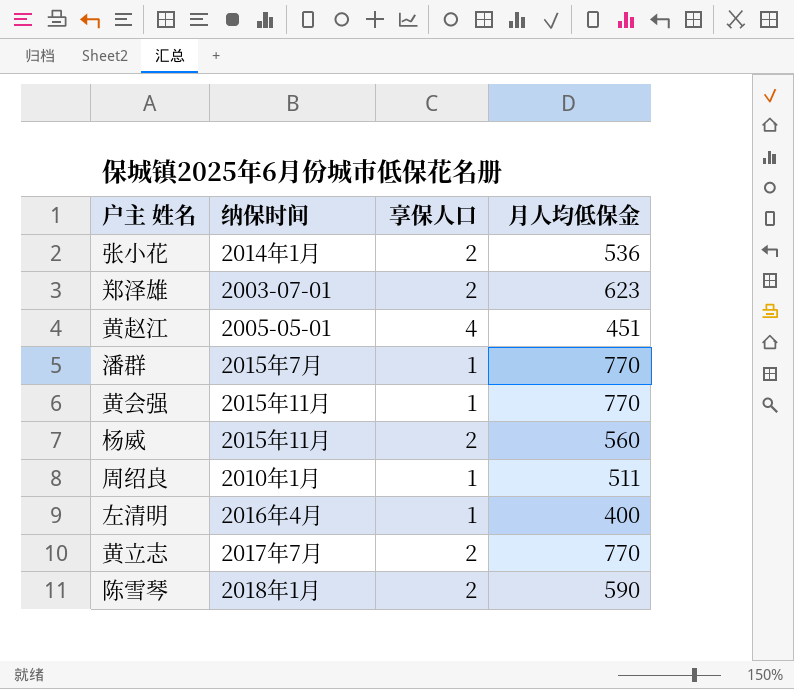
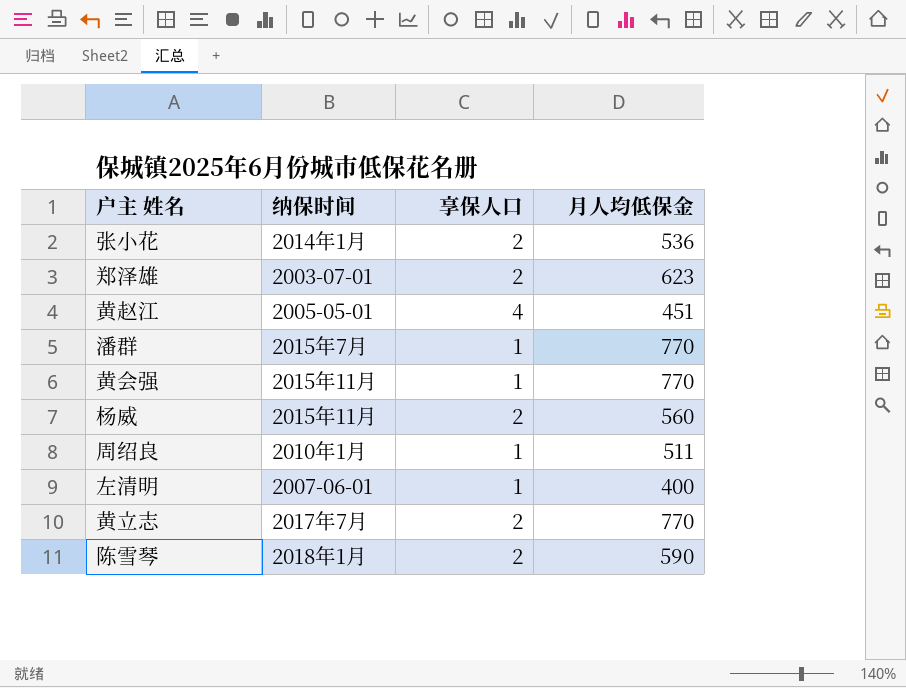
左清明 | 纳保时间: 2016年4月 -> 2007-06-01

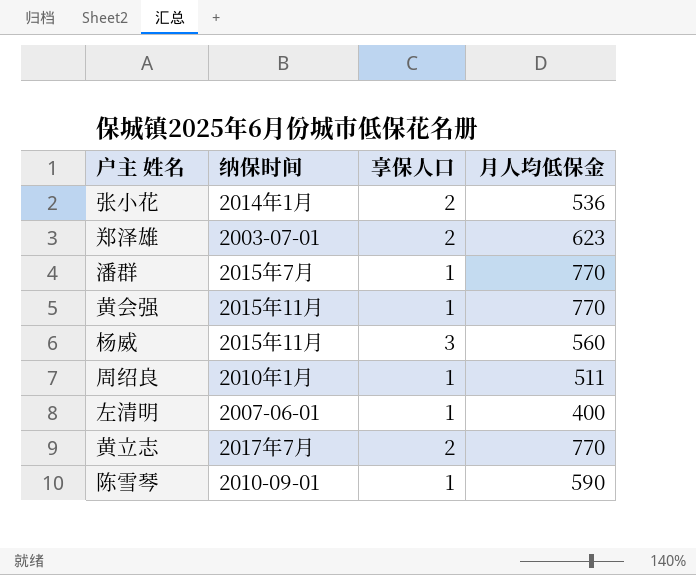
row 黄赵江: 2005-05-01 | 4 | 451 -> none
杨威 | 享保人口: 2 -> 3
陈雪琴 | 纳保时间: 2018年1月 -> 2010-09-01
陈雪琴 | 享保人口: 2 -> 1

